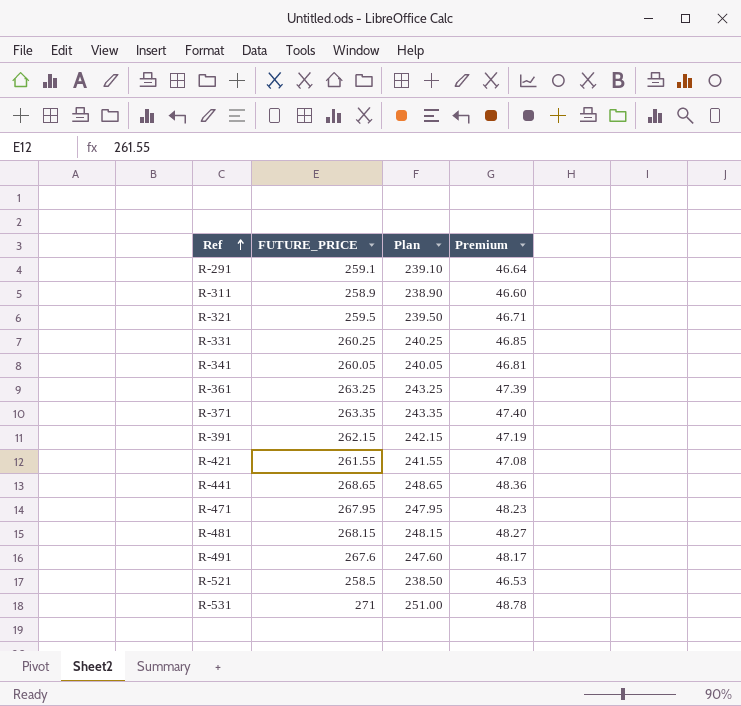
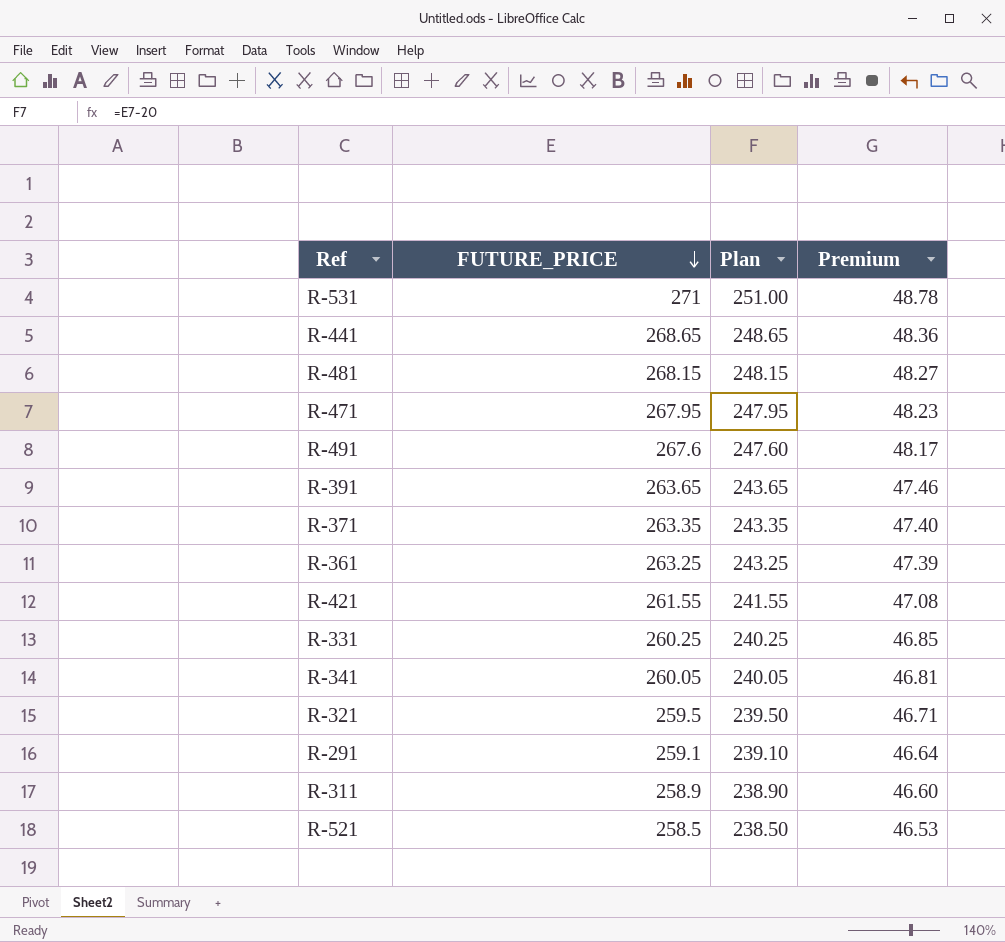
row order: Ref ascending -> FUTURE_PRICE descending
R-391 | FUTURE_PRICE: 262.15 -> 263.65
R-391 | Plan: 242.15 -> 243.65
R-391 | Premium: 47.19 -> 47.46

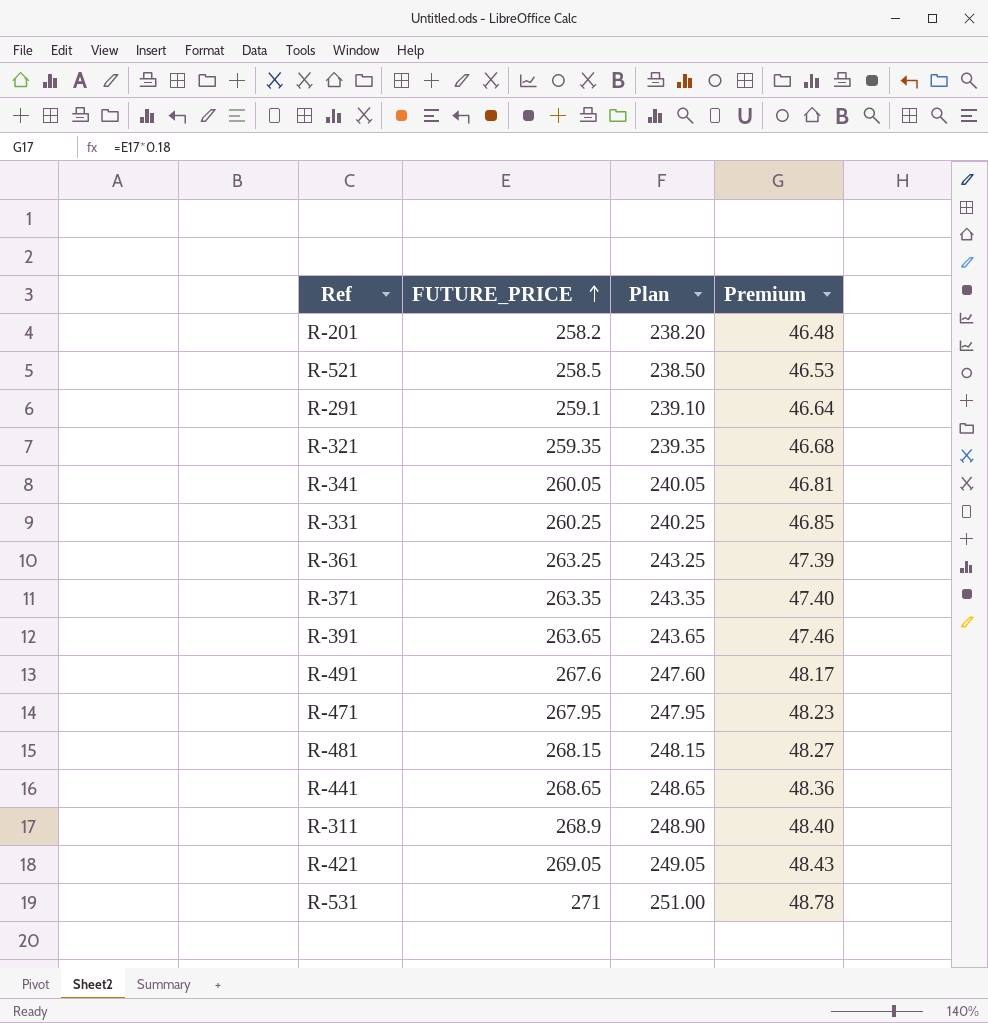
row order: FUTURE_PRICE descending -> FUTURE_PRICE ascending
row R-201: none -> 258.2 | 238.20 | 46.48
R-321 | FUTURE_PRICE: 259.5 -> 259.35
R-321 | Plan: 239.50 -> 239.35
R-321 | Premium: 46.71 -> 46.68
R-311 | FUTURE_PRICE: 258.9 -> 268.9
R-311 | Plan: 238.90 -> 248.90
R-311 | Premium: 46.60 -> 48.40
R-421 | FUTURE_PRICE: 261.55 -> 269.05
R-421 | Plan: 241.55 -> 249.05
R-421 | Premium: 47.08 -> 48.43

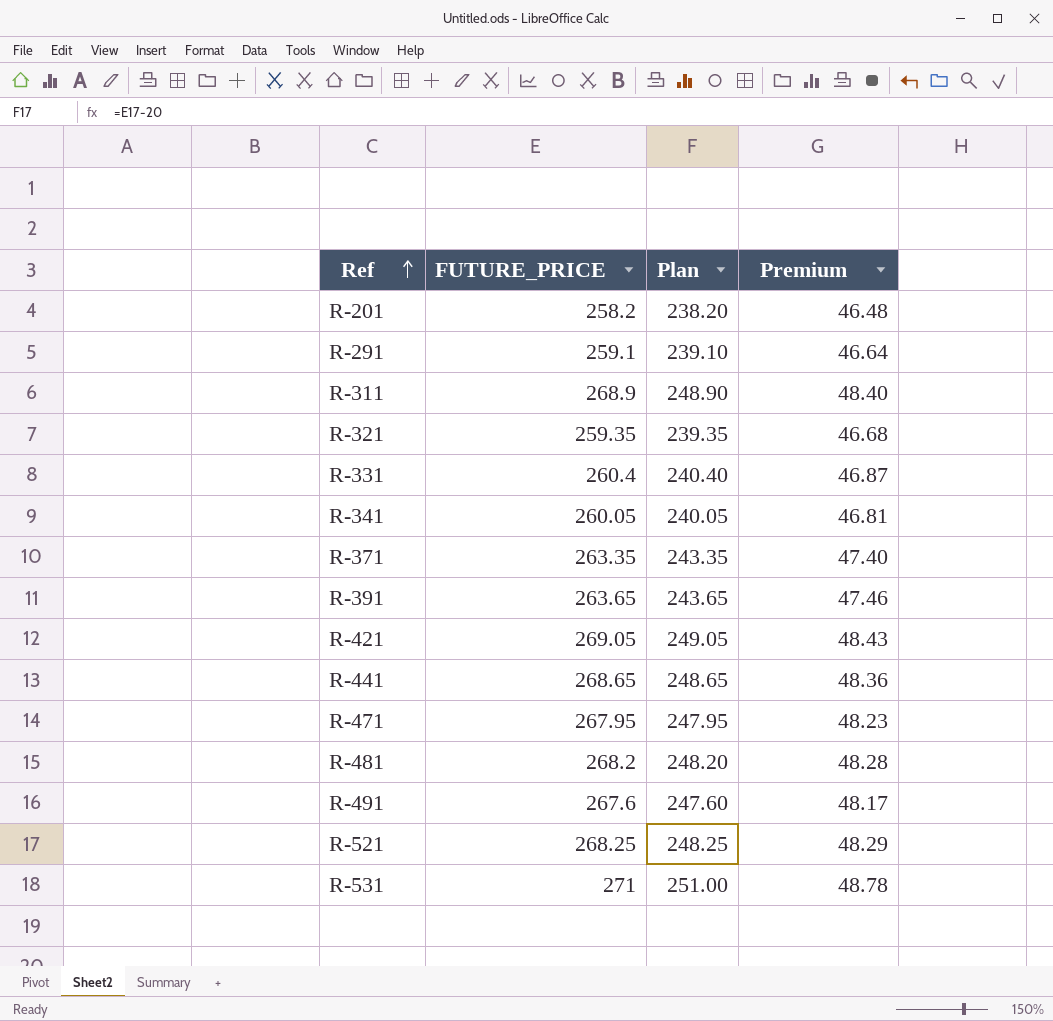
row order: FUTURE_PRICE ascending -> Ref ascending
row R-361: 263.25 | 243.25 | 47.39 -> none
R-331 | FUTURE_PRICE: 260.25 -> 260.4
R-331 | Plan: 240.25 -> 240.40
R-331 | Premium: 46.85 -> 46.87
R-481 | FUTURE_PRICE: 268.15 -> 268.2
R-481 | Plan: 248.15 -> 248.20
R-481 | Premium: 48.27 -> 48.28
R-521 | FUTURE_PRICE: 258.5 -> 268.25
R-521 | Plan: 238.50 -> 248.25
R-521 | Premium: 46.53 -> 48.29

